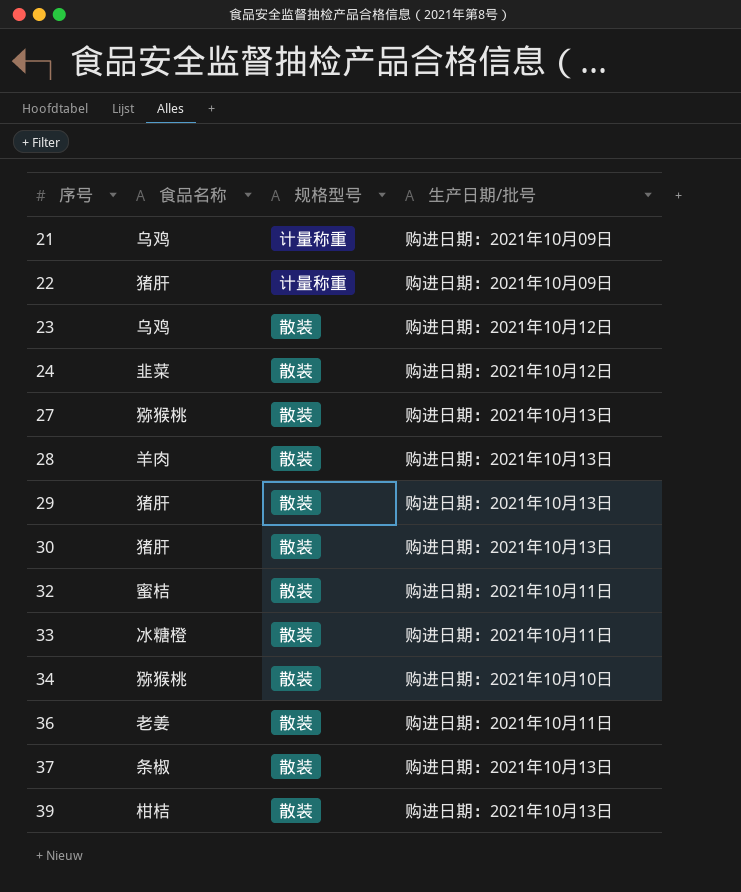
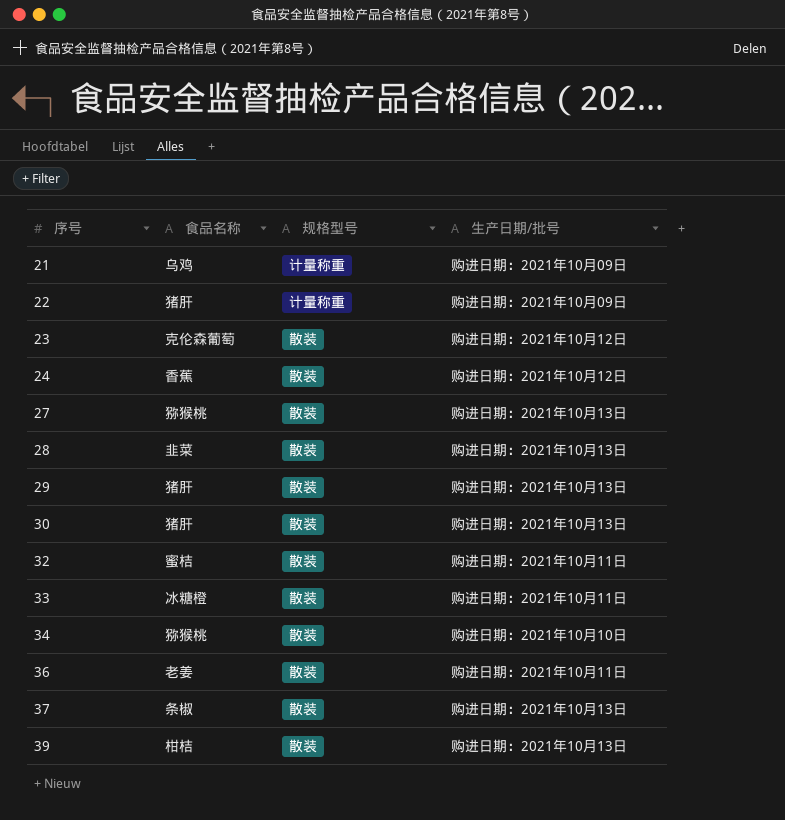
23 | 食品名称: 乌鸡 -> 克伦森葡萄
24 | 食品名称: 韭菜 -> 香蕉
28 | 食品名称: 羊肉 -> 韭菜

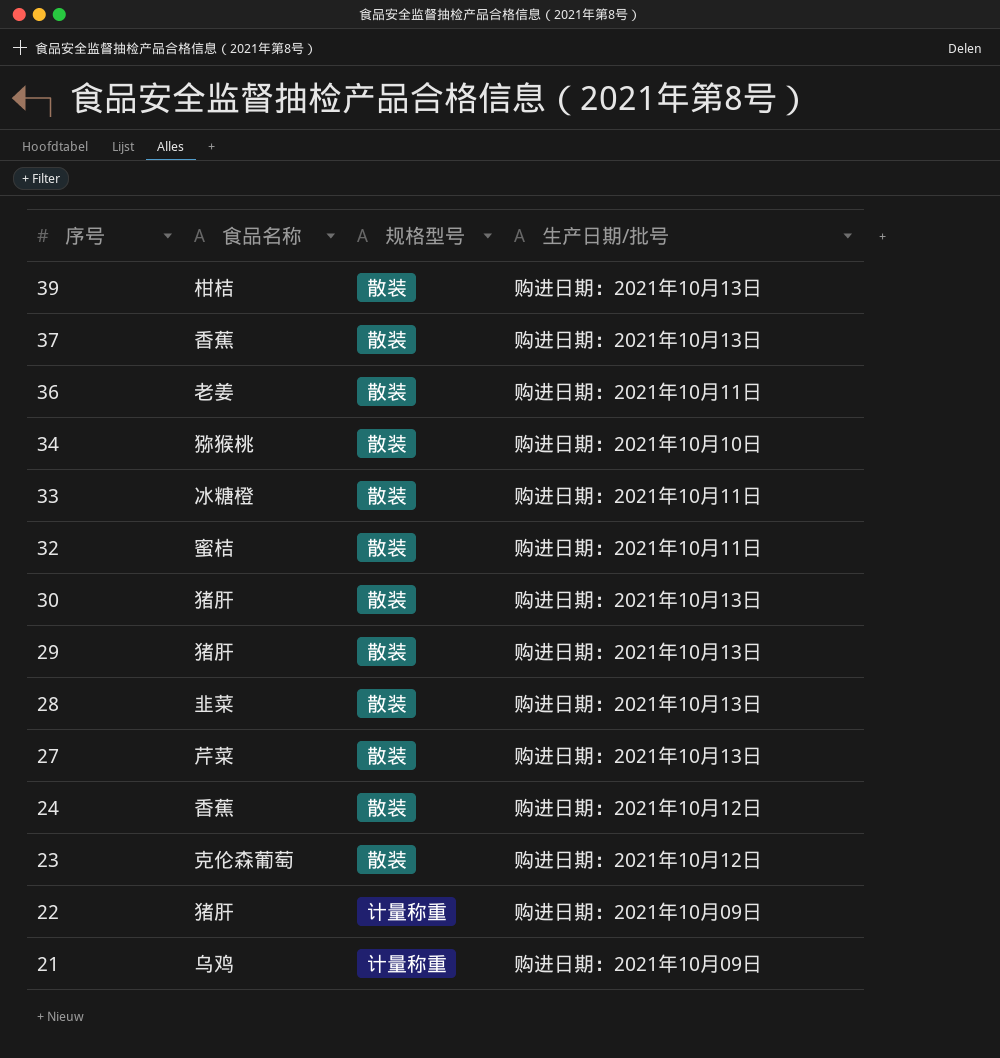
row order: 序号 ascending -> 序号 descending
37 | 食品名称: 条椒 -> 香蕉
27 | 食品名称: 猕猴桃 -> 芹菜

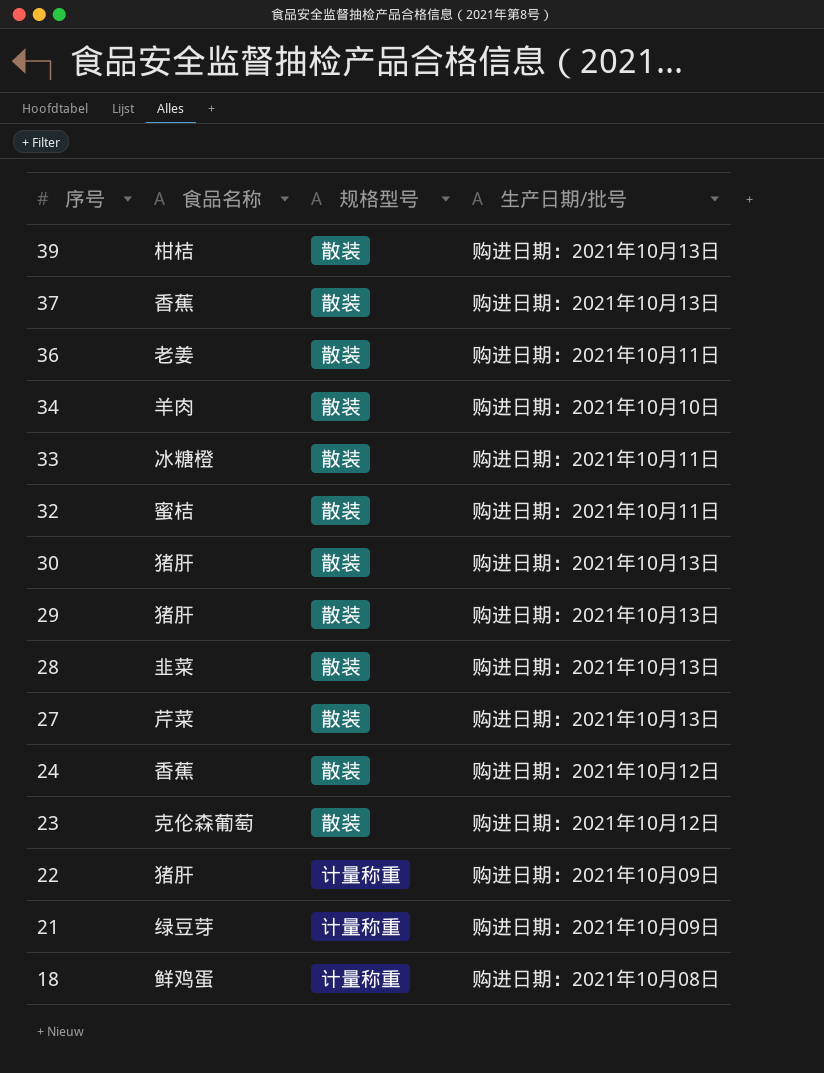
34 | 食品名称: 猕猴桃 -> 羊肉
21 | 食品名称: 乌鸡 -> 绿豆芽
row 18: none -> 鲜鸡蛋 | 计量称重 | 购进日期：2021年10月08日

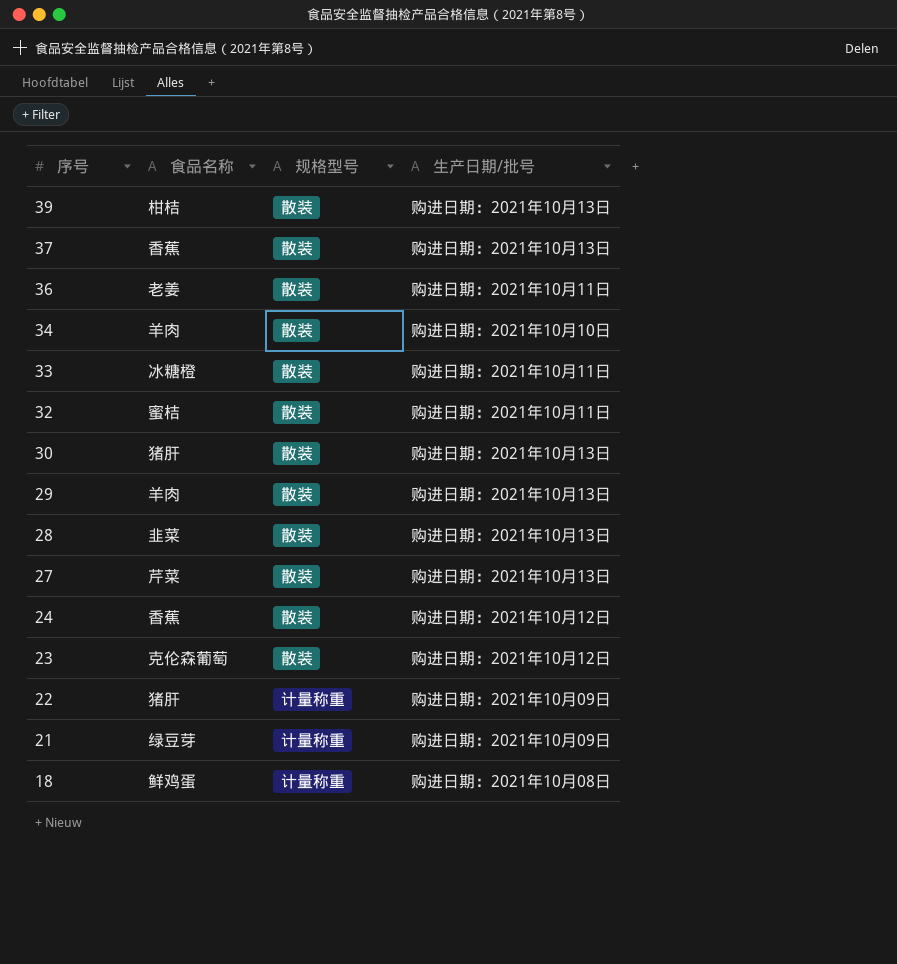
29 | 食品名称: 猪肝 -> 羊肉

